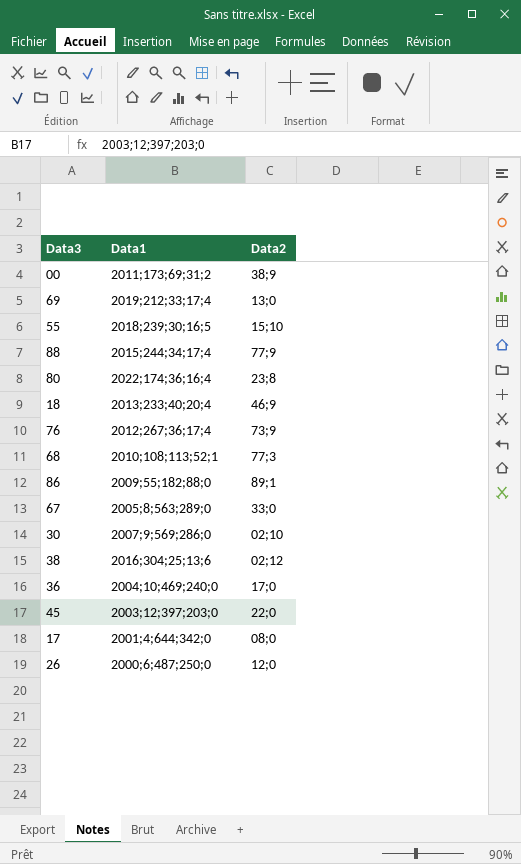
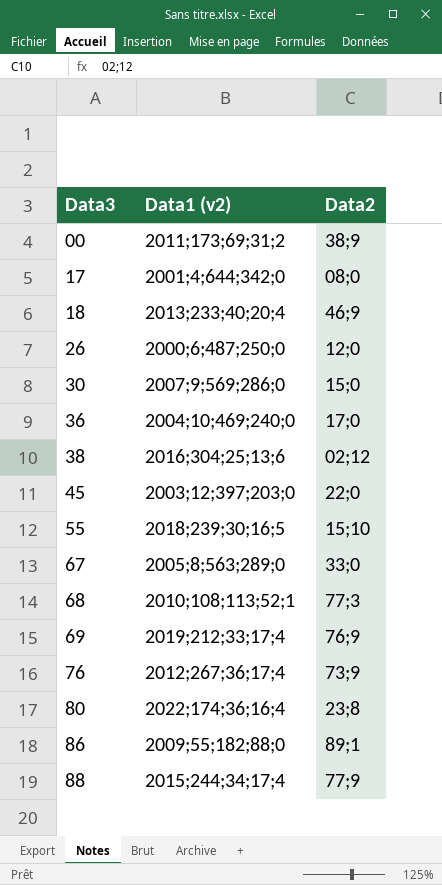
row order: none -> Data3 ascending
column name: Data1 -> Data1 (v2)
30 | Data2: 02;10 -> 15;0
69 | Data2: 13;0 -> 76;9

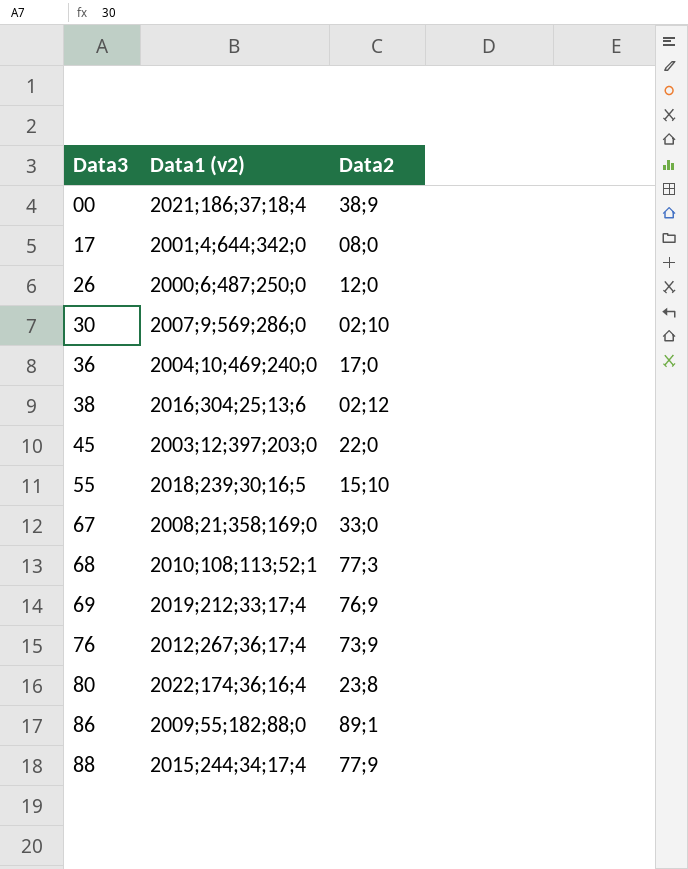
row 18: 2013;233;40;20;4 | 46;9 -> none
00 | Data1 (v2): 2011;173;69;31;2 -> 2021;186;37;18;4
30 | Data2: 15;0 -> 02;10
67 | Data1 (v2): 2005;8;563;289;0 -> 2008;21;358;169;0

